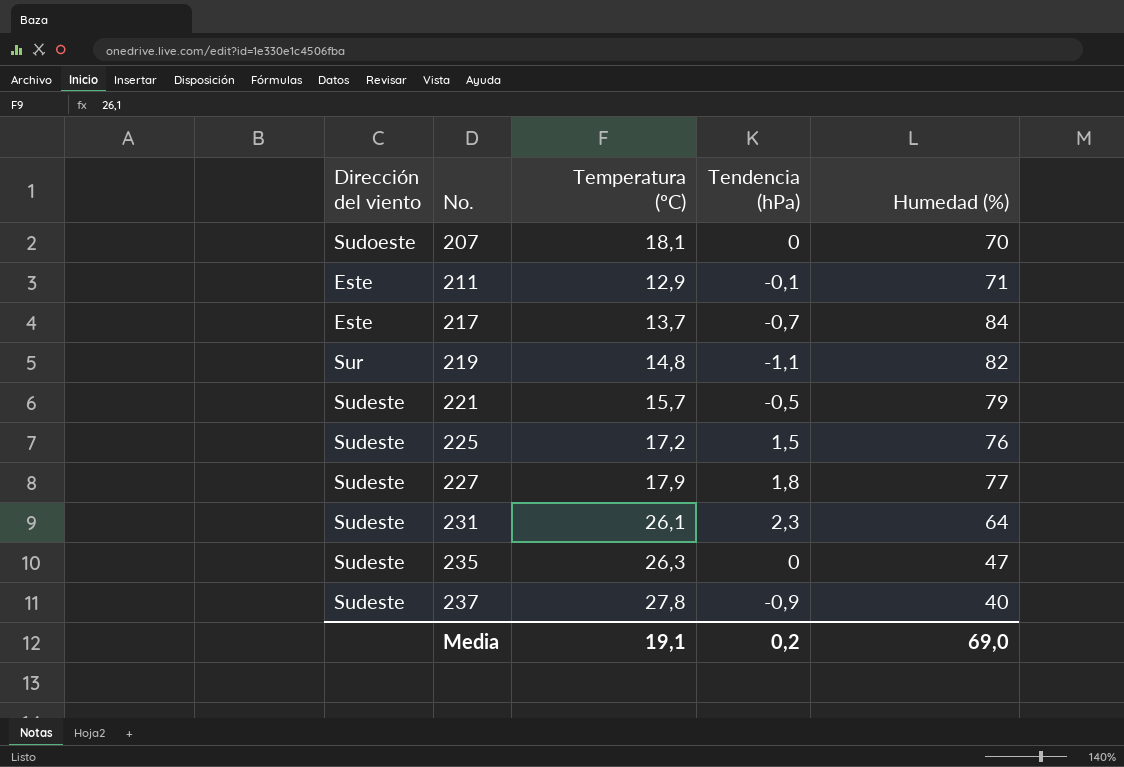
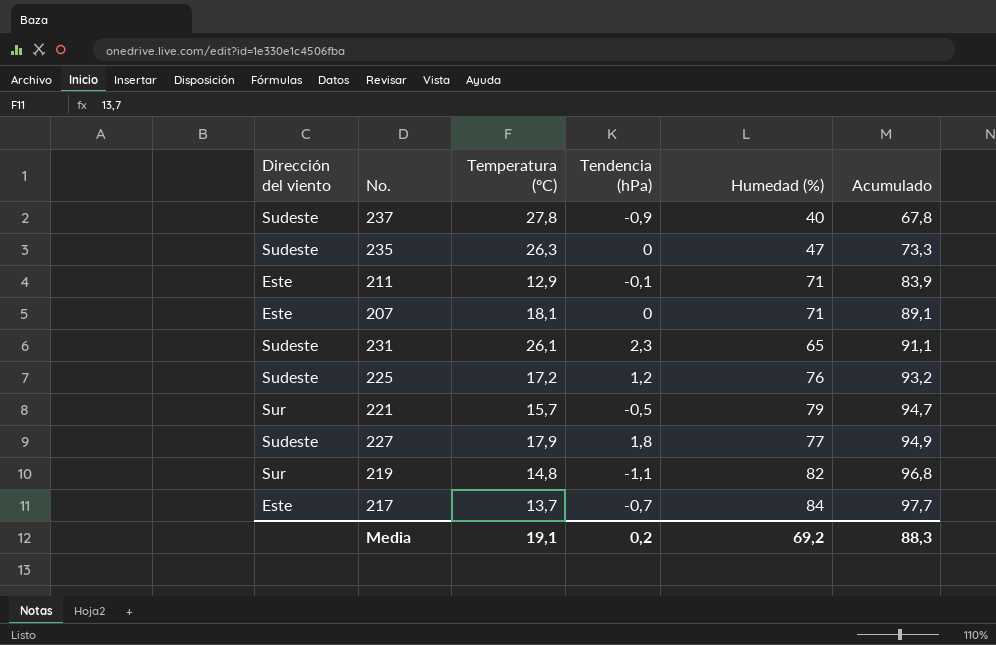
row order: No. ascending -> Acumulado ascending
column Acumulado | formula: none -> [Temperatura (ºC)] + [Humedad (%)]
207 | Dirección del viento: Sudoeste -> Este
207 | Humedad (%): 70 -> 71
231 | Humedad (%): 64 -> 65
225 | Tendencia (hPa): 1,5 -> 1,2
221 | Dirección del viento: Sudeste -> Sur
Media | Humedad (%): 69,0 -> 69,2

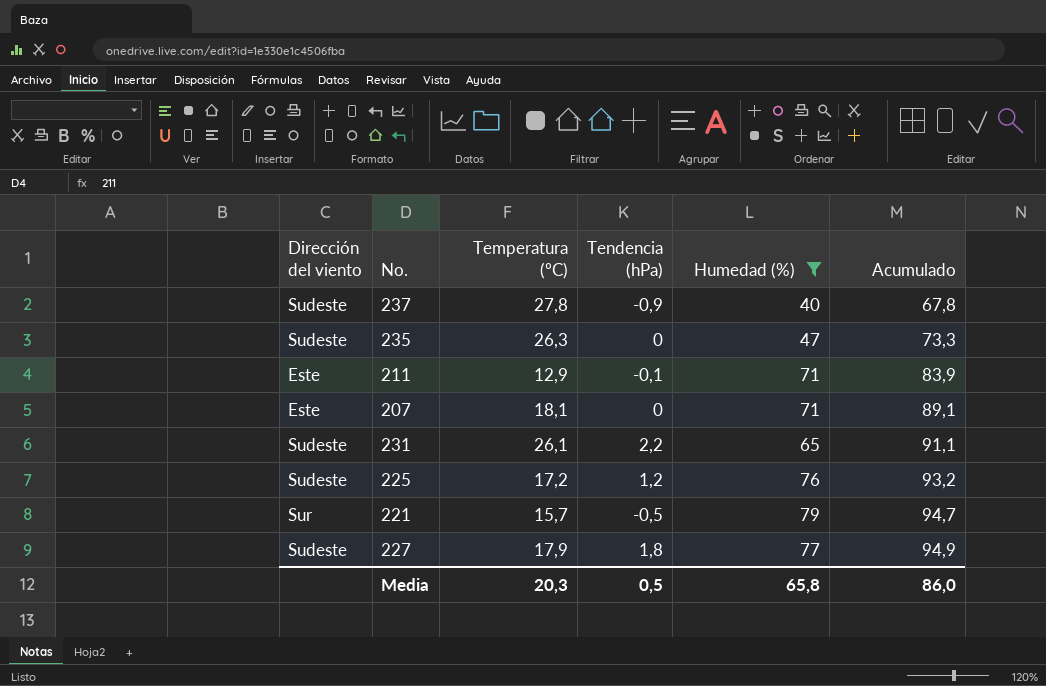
filter: none -> Humedad (%) <= 79
231 | Tendencia (hPa): 2,3 -> 2,2
Media | Temperatura (ºC): 19,1 -> 20,3
Media | Tendencia (hPa): 0,2 -> 0,5
Media | Humedad (%): 69,2 -> 65,8
Media | Acumulado: 88,3 -> 86,0

